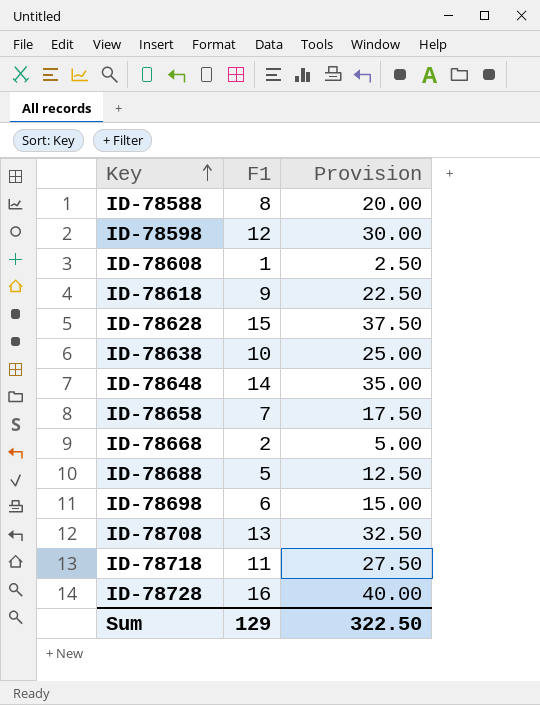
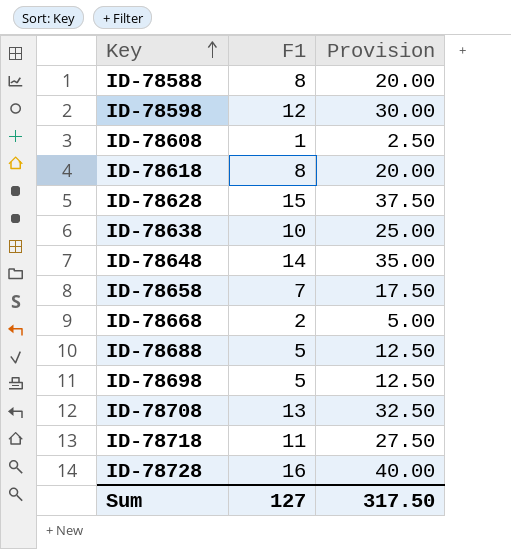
ID-78618 | F1: 9 -> 8
ID-78618 | Provision: 22.50 -> 20.00
ID-78698 | F1: 6 -> 5
ID-78698 | Provision: 15.00 -> 12.50
Sum | F1: 129 -> 127
Sum | Provision: 322.50 -> 317.50

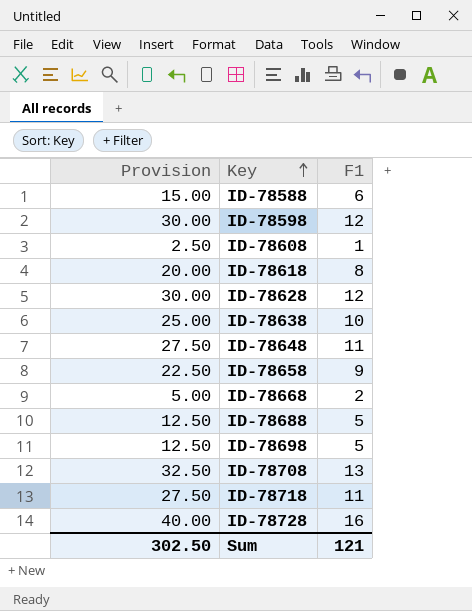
column Provision | position: 3 -> 1
ID-78588 | Provision: 20.00 -> 15.00
ID-78588 | F1: 8 -> 6
ID-78628 | Provision: 37.50 -> 30.00
ID-78628 | F1: 15 -> 12
ID-78648 | Provision: 35.00 -> 27.50
ID-78648 | F1: 14 -> 11
ID-78658 | Provision: 17.50 -> 22.50
ID-78658 | F1: 7 -> 9
Sum | Provision: 317.50 -> 302.50
Sum | F1: 127 -> 121

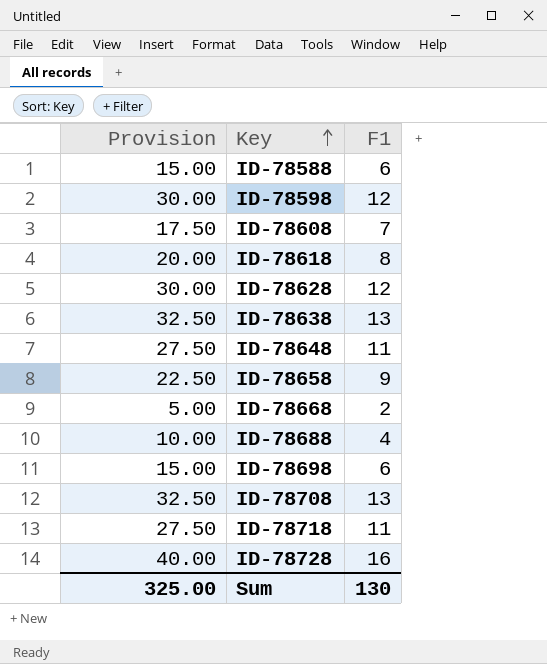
ID-78608 | Provision: 2.50 -> 17.50
ID-78608 | F1: 1 -> 7
ID-78638 | Provision: 25.00 -> 32.50
ID-78638 | F1: 10 -> 13
ID-78688 | Provision: 12.50 -> 10.00
ID-78688 | F1: 5 -> 4
ID-78698 | Provision: 12.50 -> 15.00
ID-78698 | F1: 5 -> 6
Sum | Provision: 302.50 -> 325.00
Sum | F1: 121 -> 130

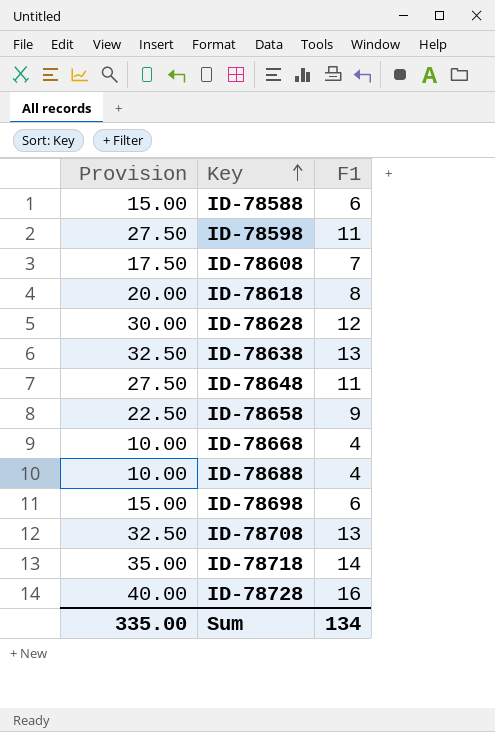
ID-78598 | Provision: 30.00 -> 27.50
ID-78598 | F1: 12 -> 11
ID-78668 | Provision: 5.00 -> 10.00
ID-78668 | F1: 2 -> 4
ID-78718 | Provision: 27.50 -> 35.00
ID-78718 | F1: 11 -> 14
Sum | Provision: 325.00 -> 335.00
Sum | F1: 130 -> 134

